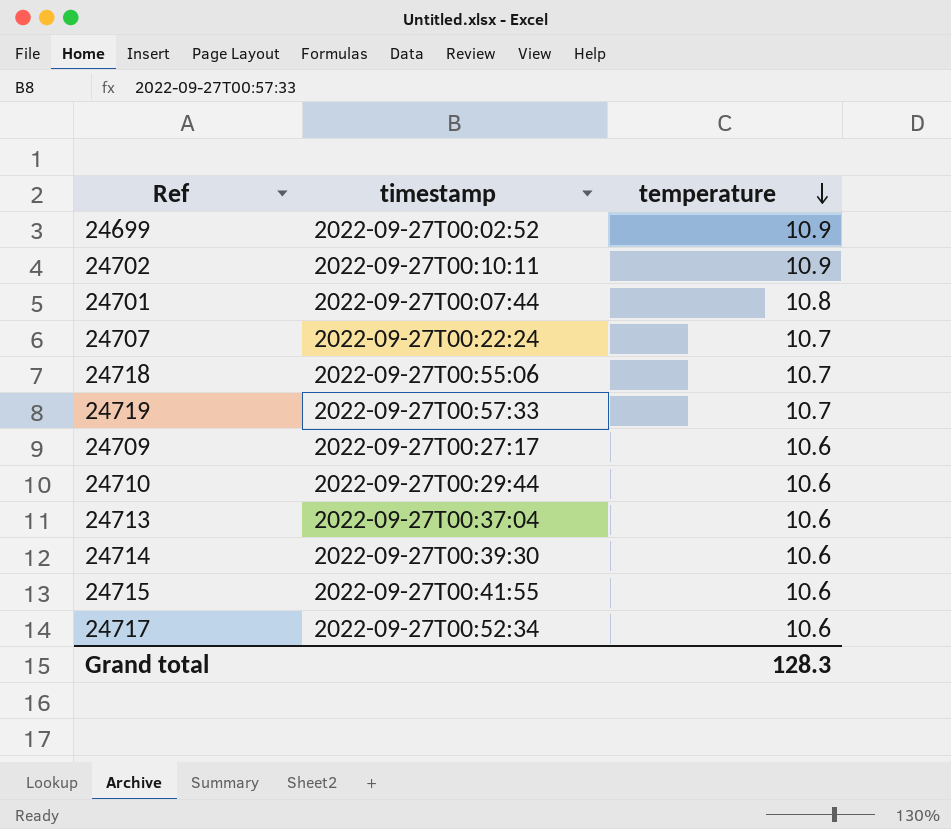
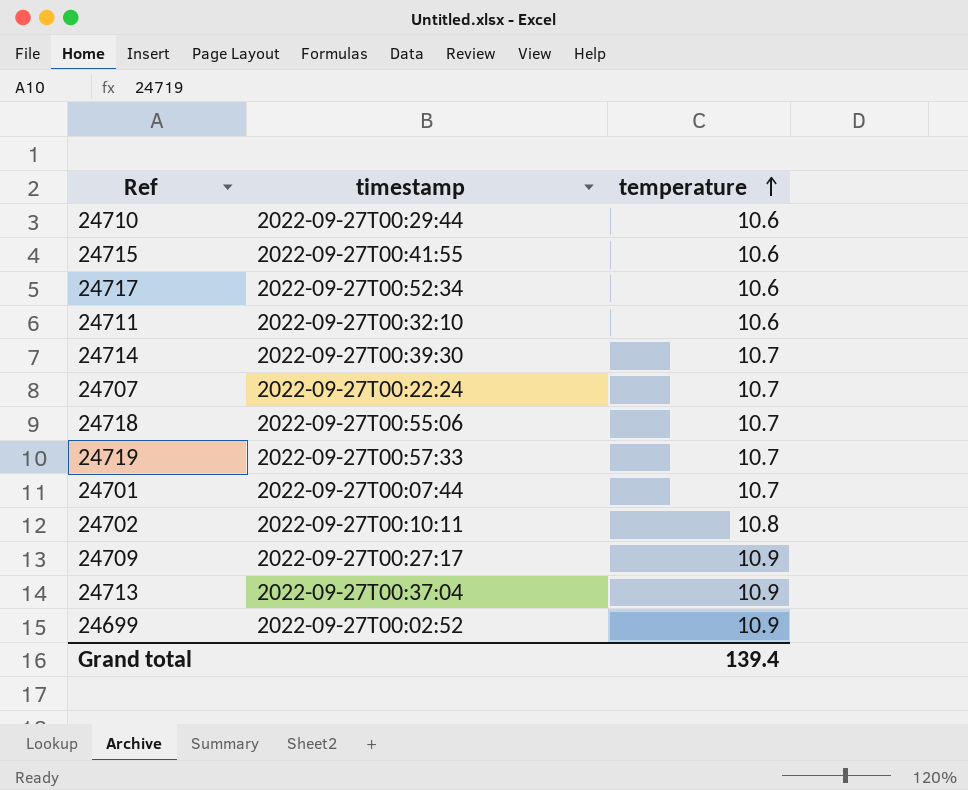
row order: temperature descending -> temperature ascending
row 24711: none -> 2022-09-27T00:32:10 | 10.6
24714 | temperature: 10.6 -> 10.7
24701 | temperature: 10.8 -> 10.7
24702 | temperature: 10.9 -> 10.8
24709 | temperature: 10.6 -> 10.9
24713 | temperature: 10.6 -> 10.9
Grand total | temperature: 128.3 -> 139.4

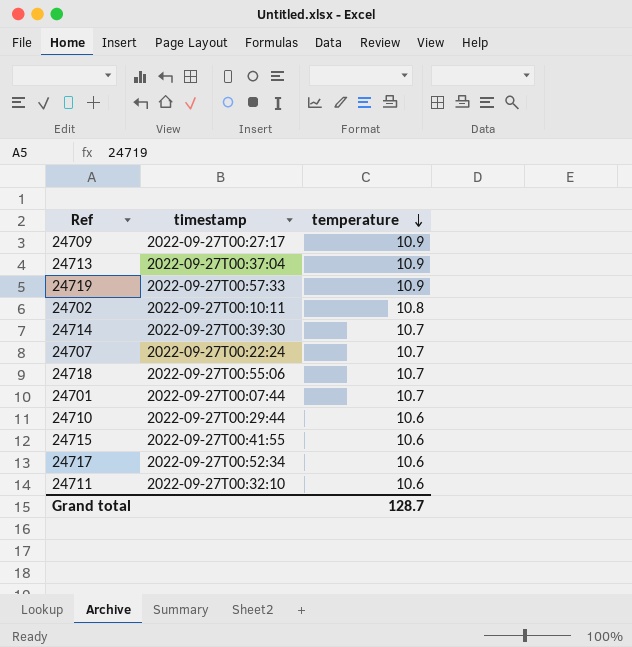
row order: temperature ascending -> temperature descending
row 24699: 2022-09-27T00:02:52 | 10.9 -> none
24719 | temperature: 10.7 -> 10.9
Grand total | temperature: 139.4 -> 128.7

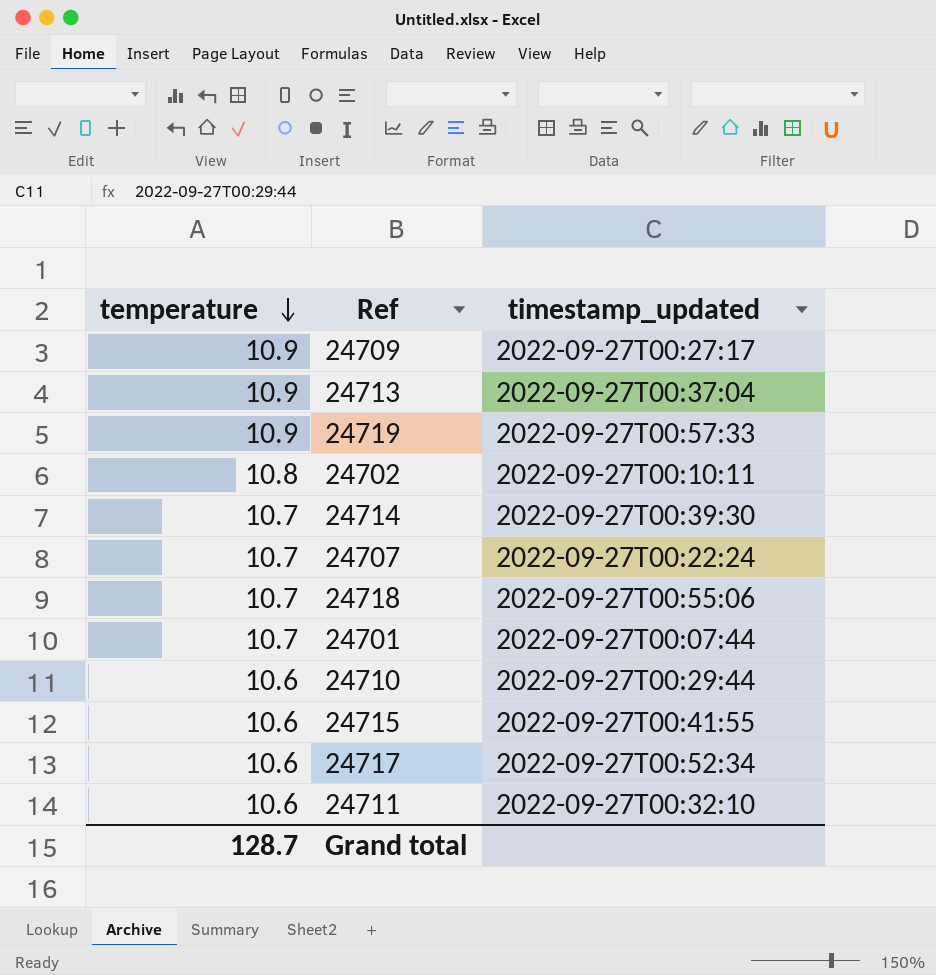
column temperature | position: 3 -> 1
column name: timestamp -> timestamp_updated

